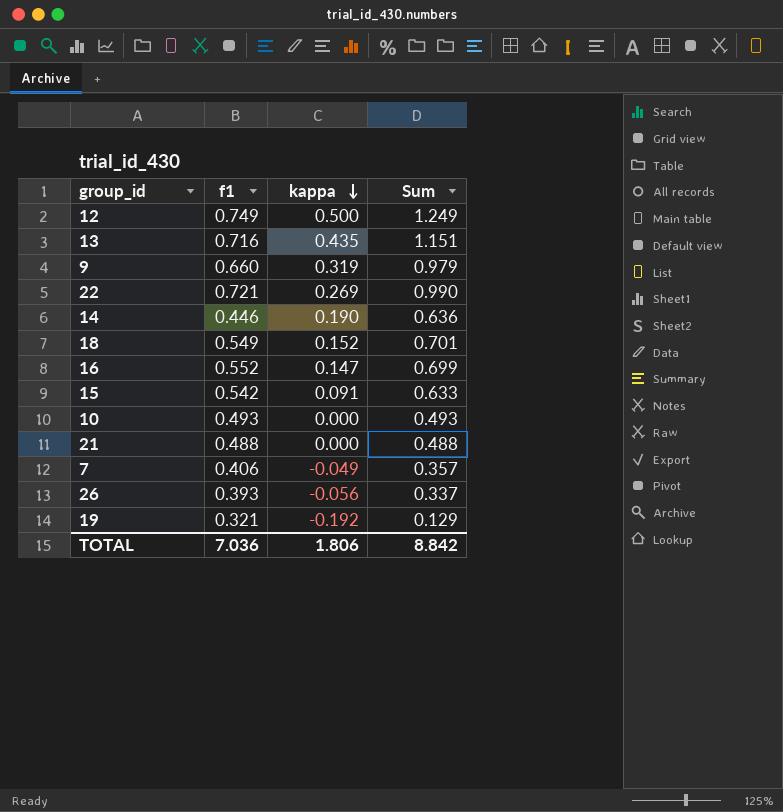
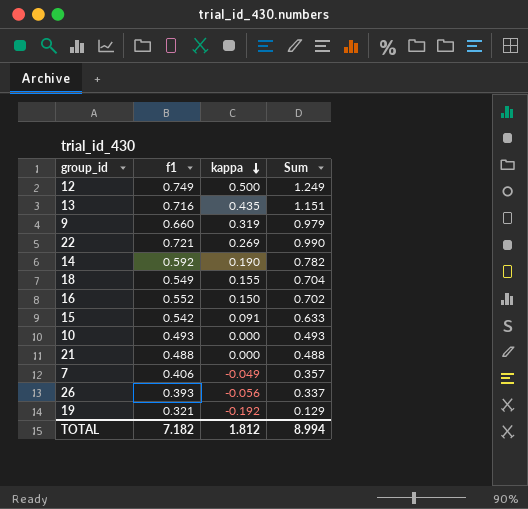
14 | f1: 0.446 -> 0.592
14 | Sum: 0.636 -> 0.782
18 | kappa: 0.152 -> 0.155
18 | Sum: 0.701 -> 0.704
16 | kappa: 0.147 -> 0.150
16 | Sum: 0.699 -> 0.702
TOTAL | f1: 7.036 -> 7.182
TOTAL | kappa: 1.806 -> 1.812
TOTAL | Sum: 8.842 -> 8.994

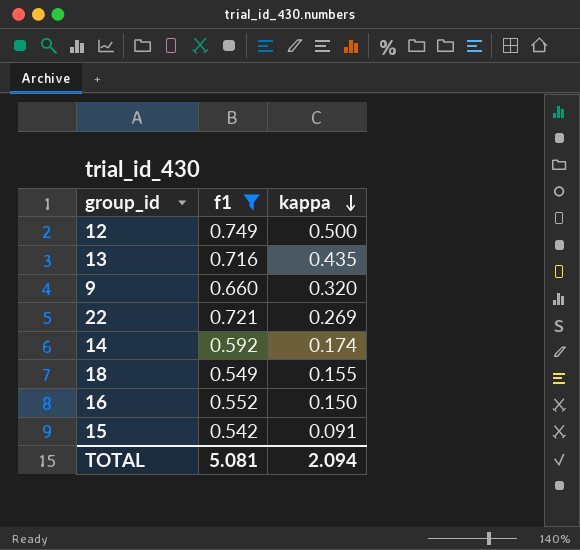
filter: none -> f1 >= 0.542
column Sum | formula: [f1] + [kappa] -> none
9 | kappa: 0.319 -> 0.320
14 | kappa: 0.190 -> 0.174
TOTAL | f1: 7.182 -> 5.081
TOTAL | kappa: 1.812 -> 2.094

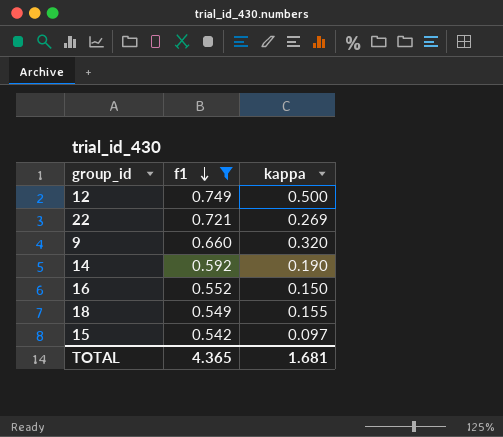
row order: kappa descending -> f1 descending
row 13: 0.716 | 0.435 -> none
14 | kappa: 0.174 -> 0.190
15 | kappa: 0.091 -> 0.097
TOTAL | f1: 5.081 -> 4.365
TOTAL | kappa: 2.094 -> 1.681

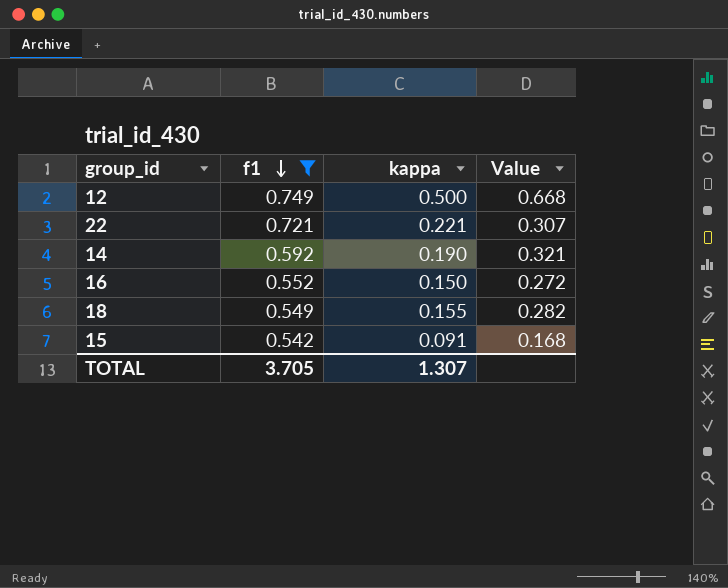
column Value | formula: none -> [kappa] / [f1]
row 9: 0.660 | 0.320 -> none
22 | kappa: 0.269 -> 0.221
15 | kappa: 0.097 -> 0.091
TOTAL | f1: 4.365 -> 3.705
TOTAL | kappa: 1.681 -> 1.307

